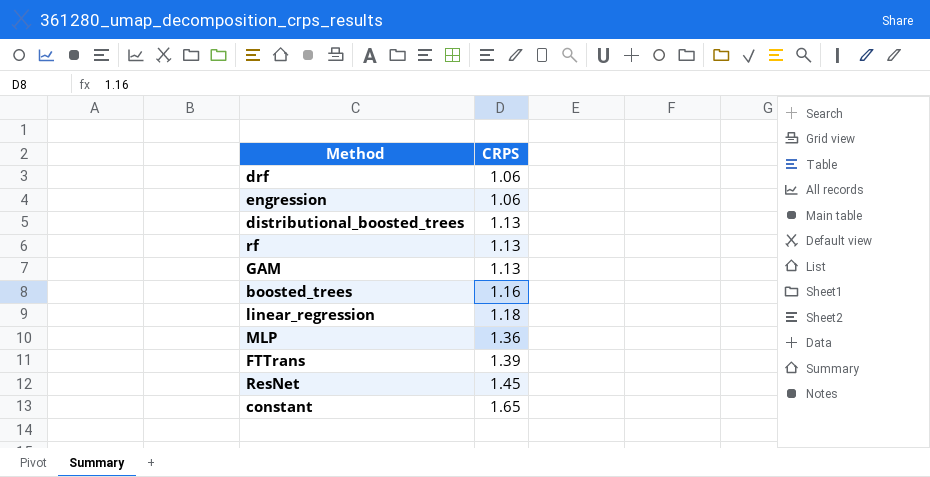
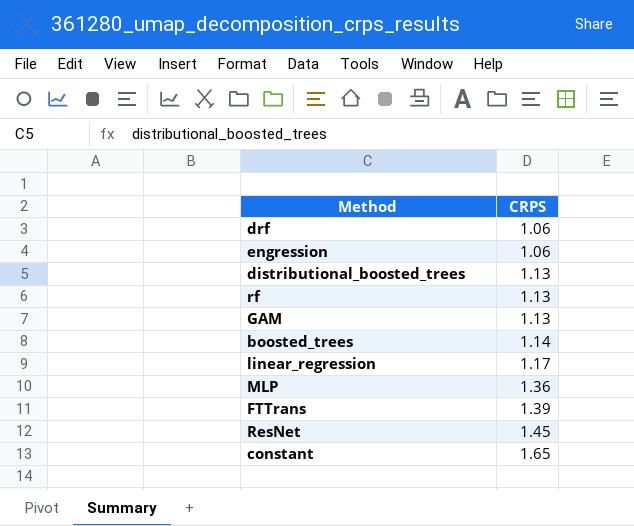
boosted_trees | CRPS: 1.16 -> 1.14
linear_regression | CRPS: 1.18 -> 1.17

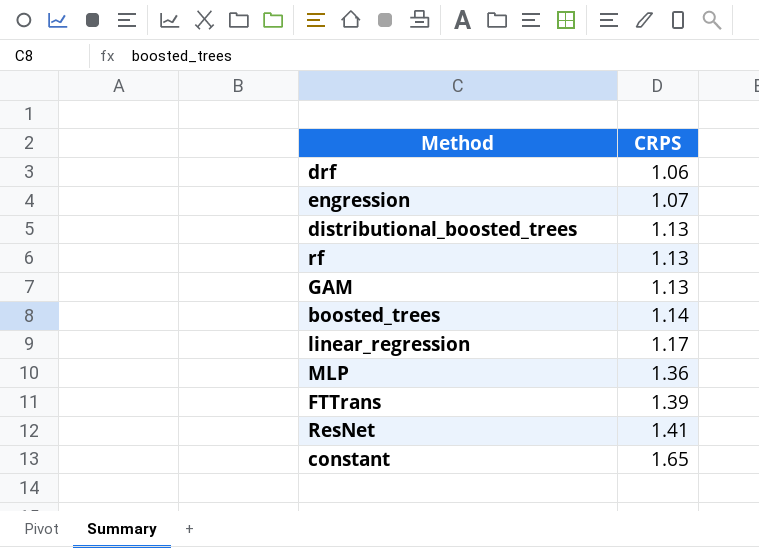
engression | CRPS: 1.06 -> 1.07
ResNet | CRPS: 1.45 -> 1.41

